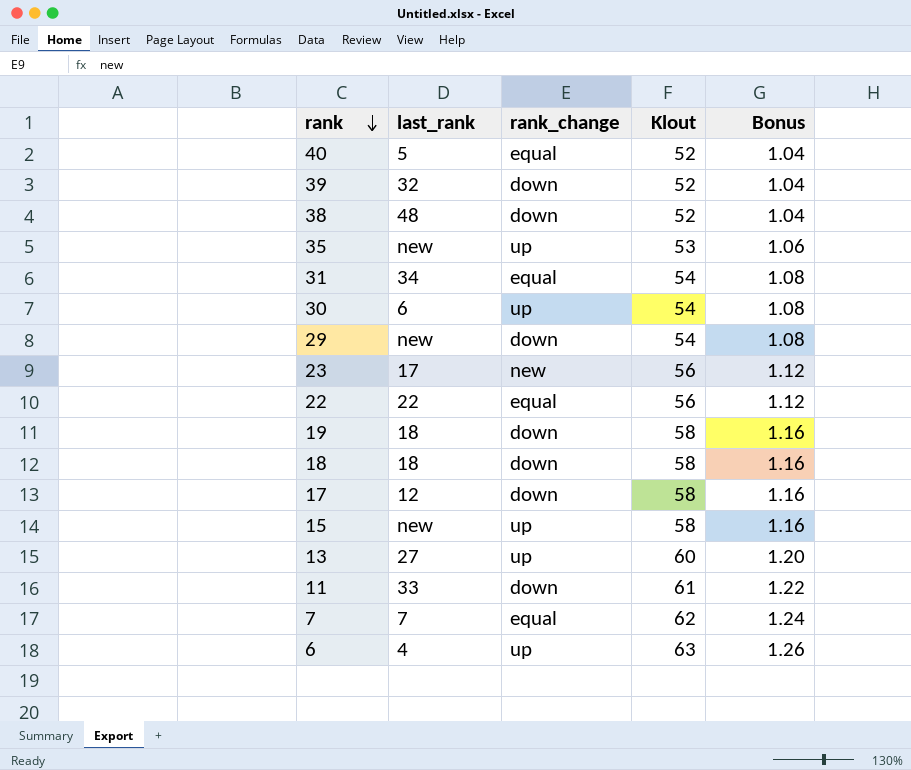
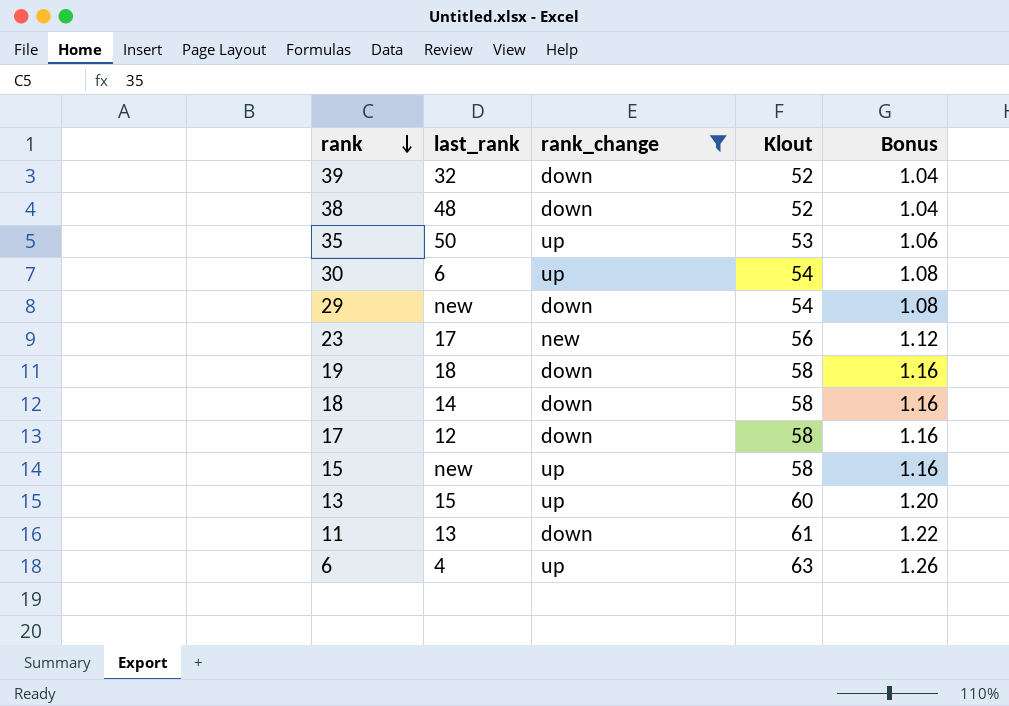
filter: none -> rank_change != equal
35 | last_rank: new -> 50
18 | last_rank: 18 -> 14
13 | last_rank: 27 -> 15
11 | last_rank: 33 -> 13

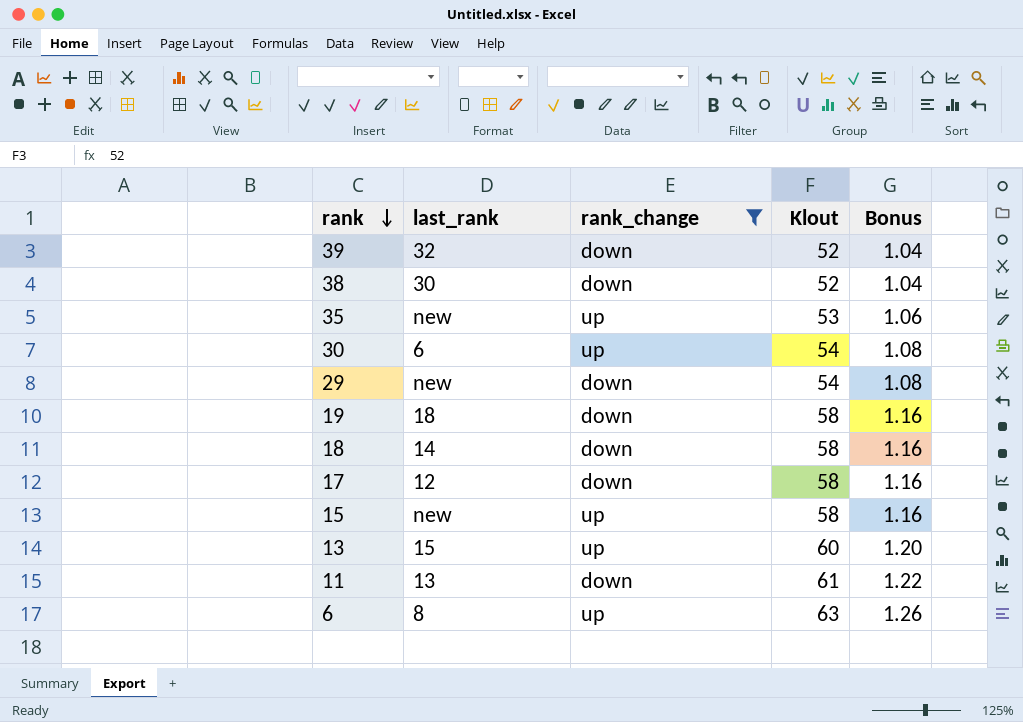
row 23: 17 | new | 56 | 1.12 -> none
38 | last_rank: 48 -> 30
35 | last_rank: 50 -> new
6 | last_rank: 4 -> 8

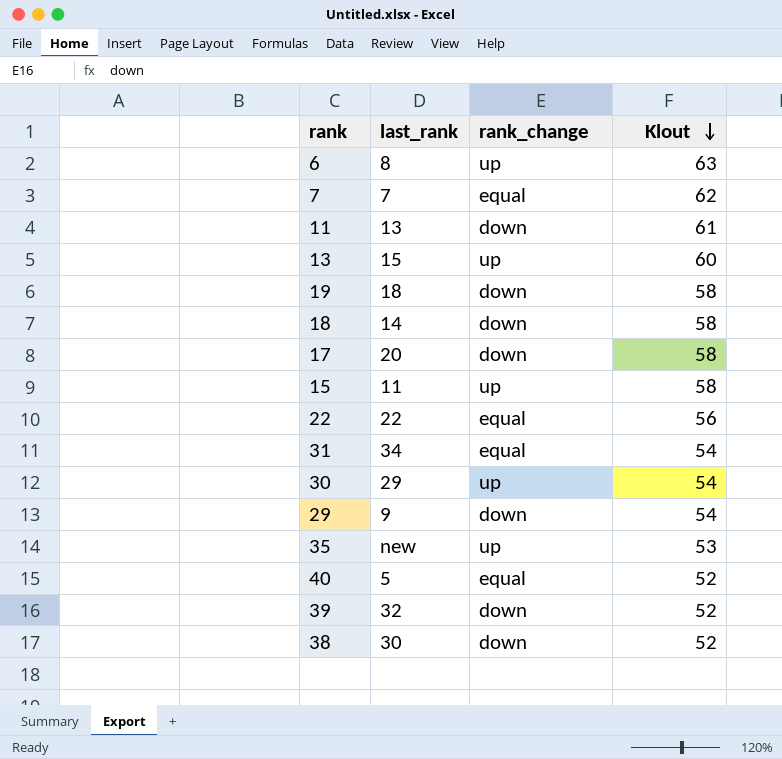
filter: rank_change != equal -> none
row order: rank descending -> Klout descending
column Bonus | formula: [Klout] * 0.02 -> none
17 | last_rank: 12 -> 20
15 | last_rank: new -> 11
30 | last_rank: 6 -> 29
29 | last_rank: new -> 9

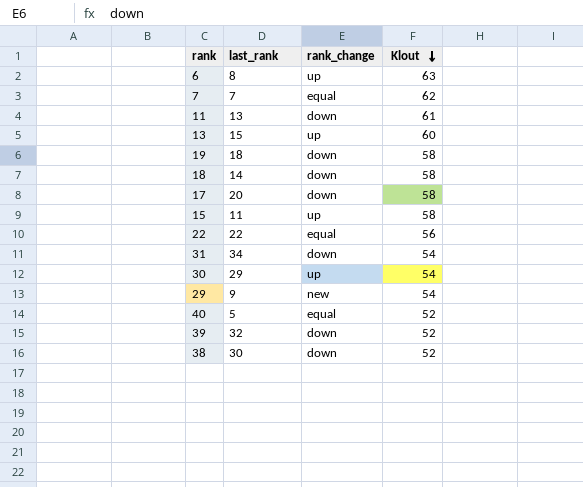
row 35: new | up | 53 -> none
31 | rank_change: equal -> down
29 | rank_change: down -> new

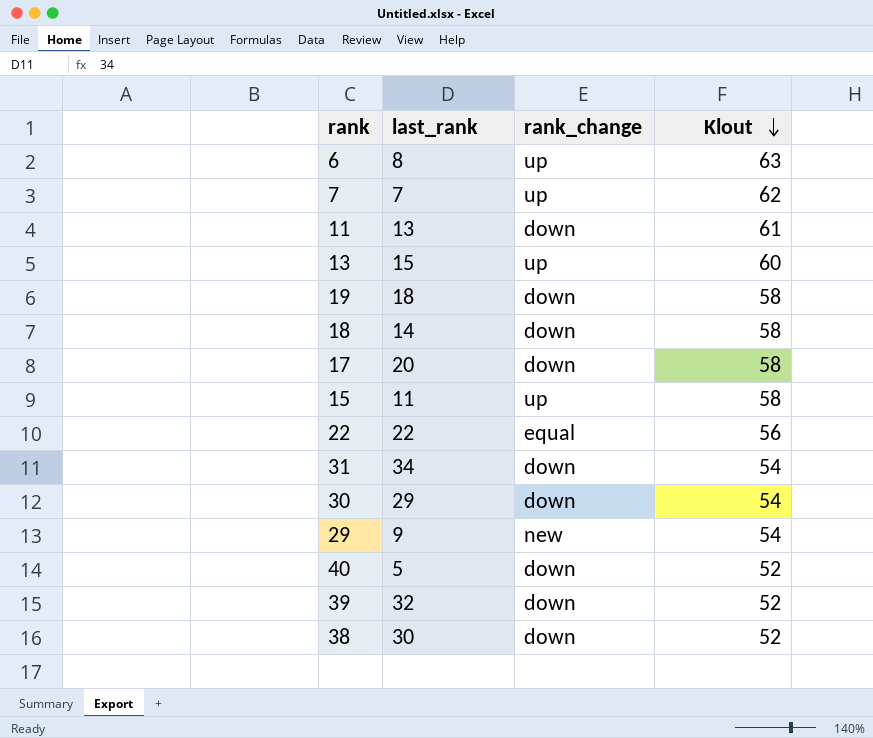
7 | rank_change: equal -> up
30 | rank_change: up -> down
40 | rank_change: equal -> down

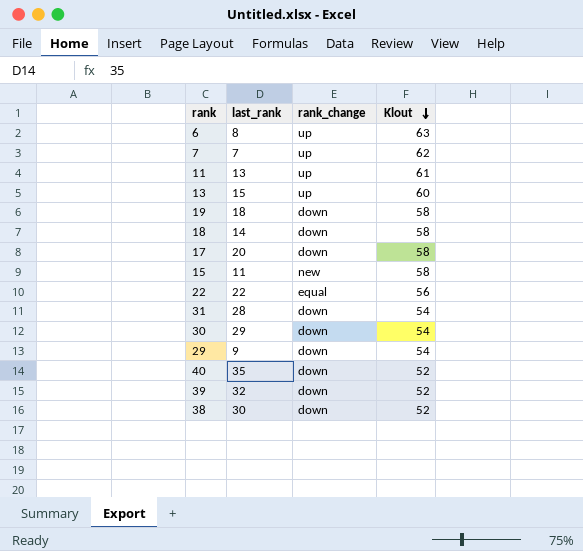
11 | rank_change: down -> up
15 | rank_change: up -> new
31 | last_rank: 34 -> 28
29 | rank_change: new -> down
40 | last_rank: 5 -> 35

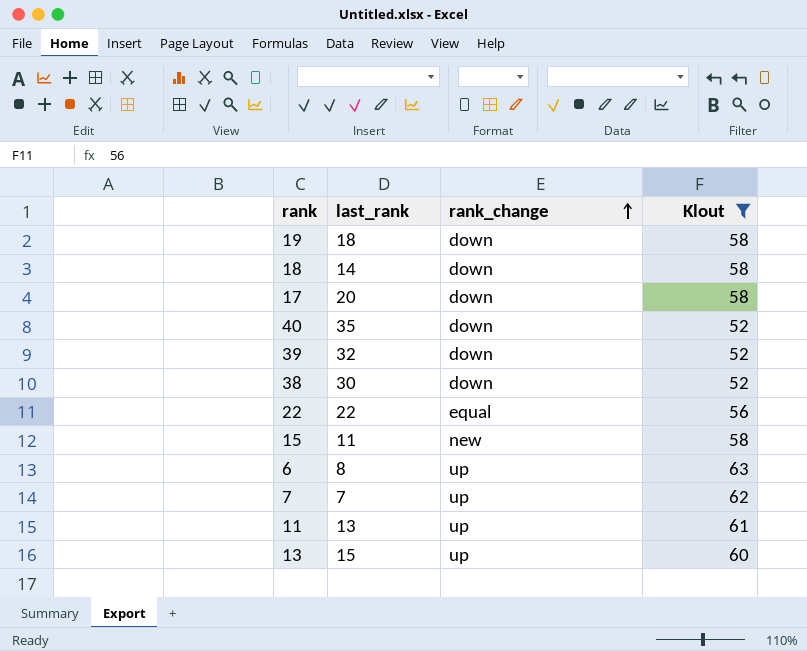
filter: none -> Klout != 54
row order: Klout descending -> rank_change ascending

